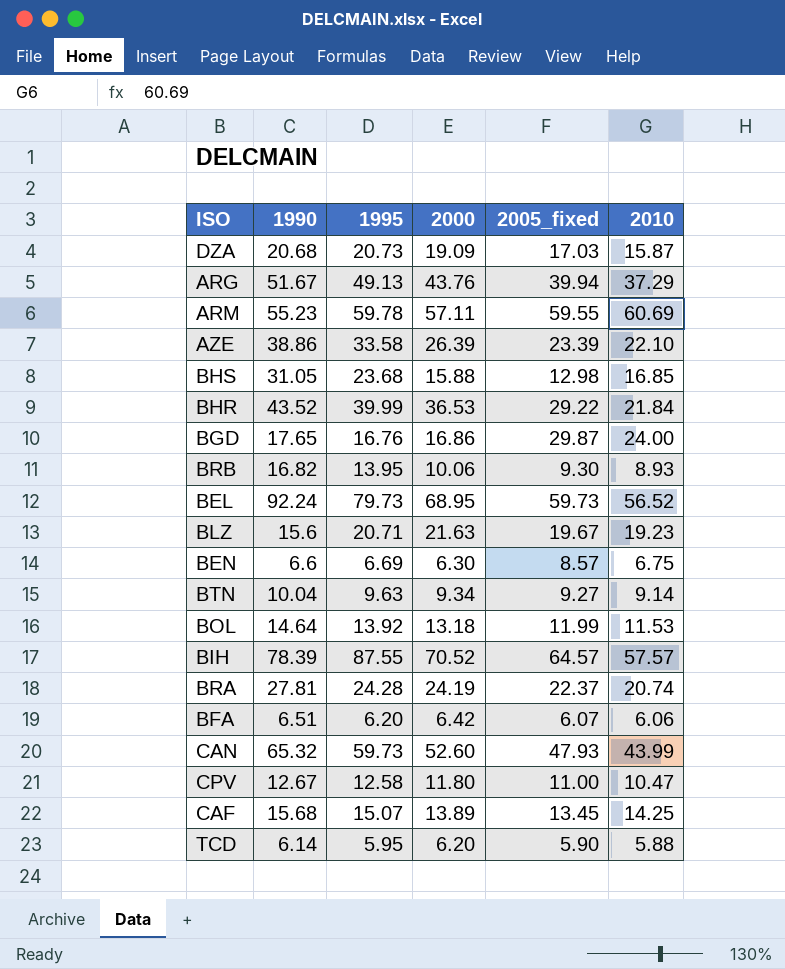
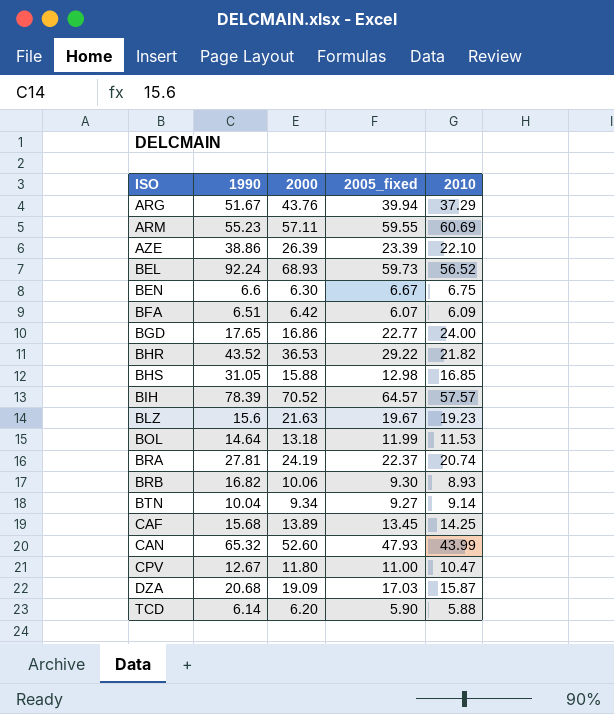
row order: none -> ISO ascending
column 1995 | position: 3 -> none
BEL | 2000: 68.95 -> 68.93
BEN | 2005_fixed: 8.57 -> 6.67
BFA | 2010: 6.06 -> 6.09
BGD | 2005_fixed: 29.87 -> 22.77
BHR | 2010: 21.84 -> 21.82

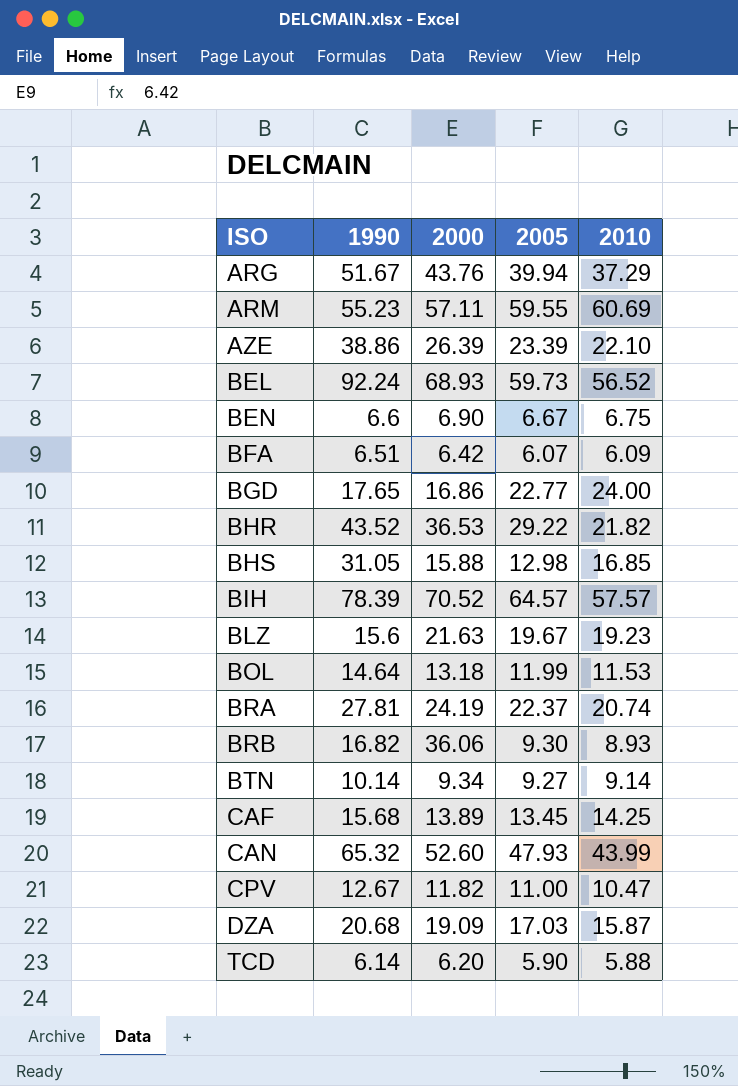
column name: 2005_fixed -> 2005
BEN | 2000: 6.30 -> 6.90
BRB | 2000: 10.06 -> 36.06
BTN | 1990: 10.04 -> 10.14
CPV | 2000: 11.80 -> 11.82

